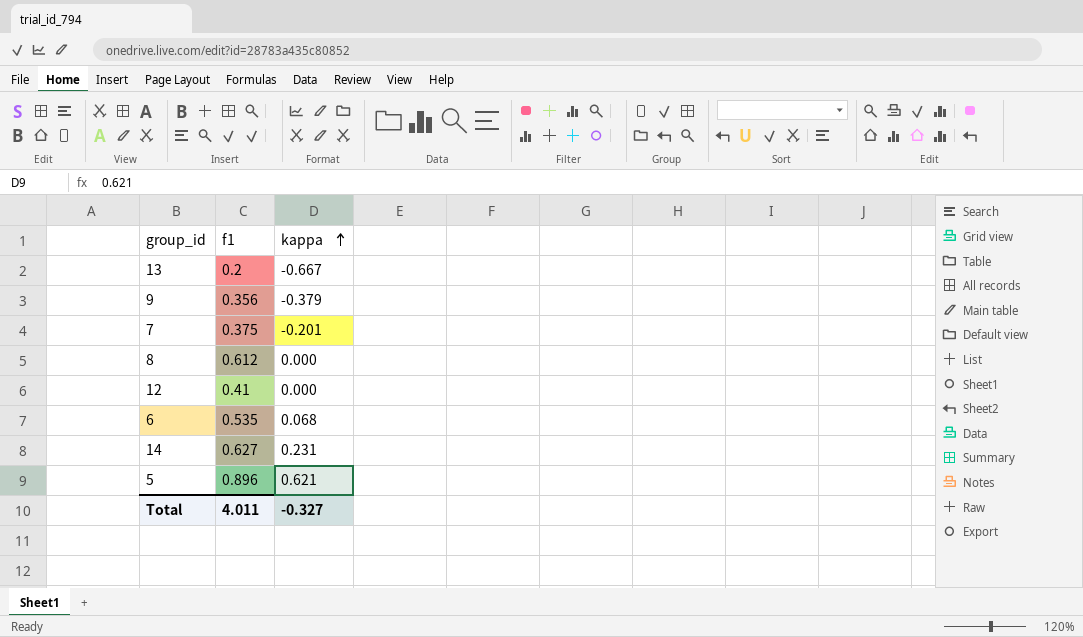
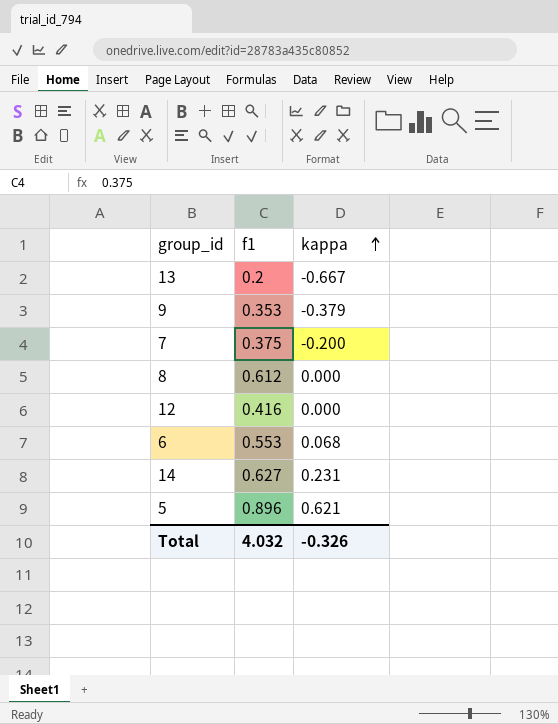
9 | f1: 0.356 -> 0.353
7 | kappa: -0.201 -> -0.200
12 | f1: 0.41 -> 0.416
6 | f1: 0.535 -> 0.553
Total | f1: 4.011 -> 4.032
Total | kappa: -0.327 -> -0.326

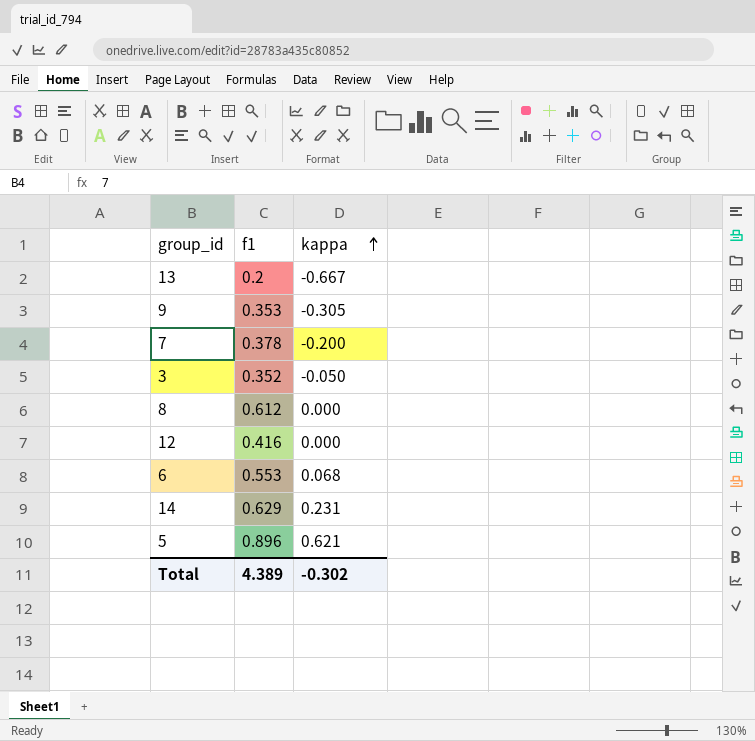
9 | kappa: -0.379 -> -0.305
7 | f1: 0.375 -> 0.378
row 3: none -> 0.352 | -0.050
14 | f1: 0.627 -> 0.629
Total | f1: 4.032 -> 4.389
Total | kappa: -0.326 -> -0.302

